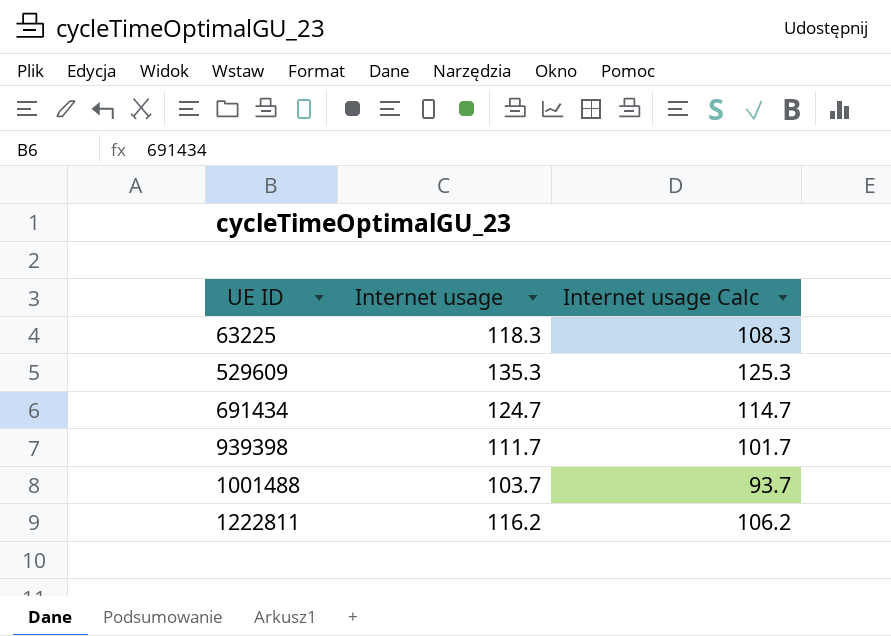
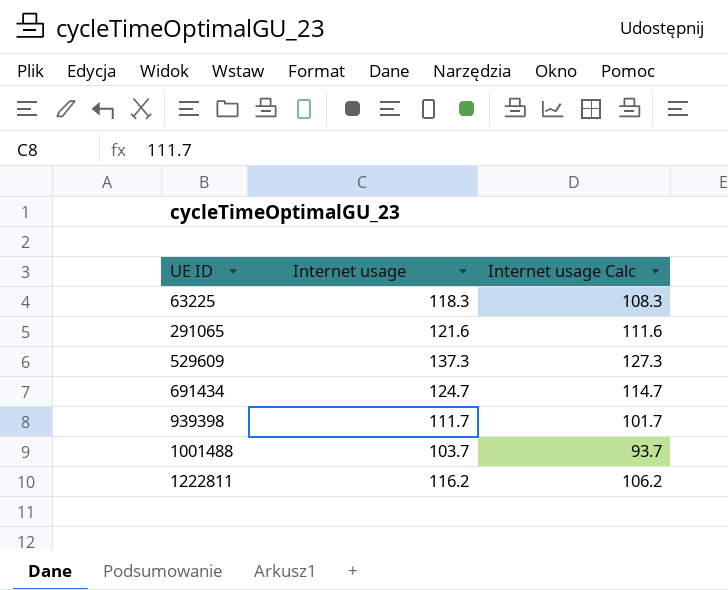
row 291065: none -> 121.6 | 111.6
529609 | Internet usage: 135.3 -> 137.3
529609 | Internet usage Calc: 125.3 -> 127.3

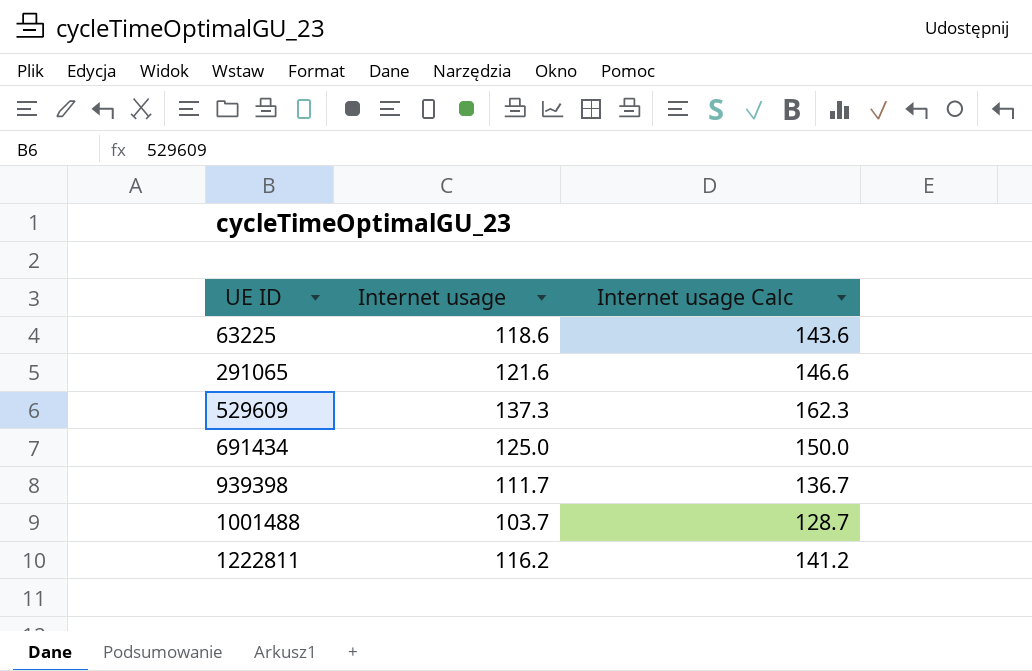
column Internet usage Calc | formula: [Internet usage] - 10 -> [Internet usage] + 25
63225 | Internet usage: 118.3 -> 118.6
691434 | Internet usage: 124.7 -> 125.0

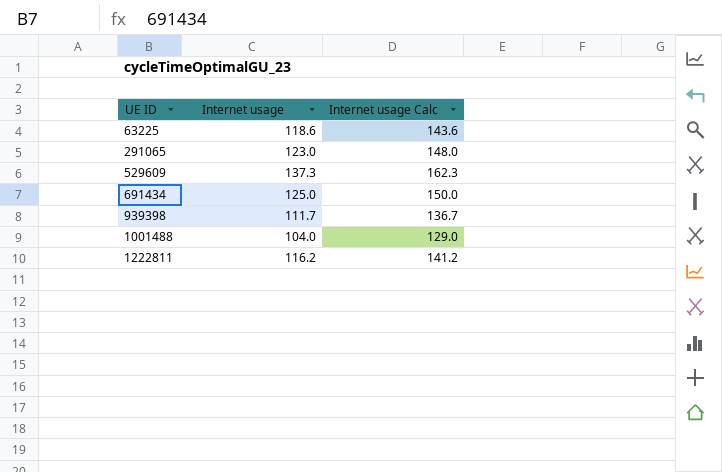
291065 | Internet usage: 121.6 -> 123.0
291065 | Internet usage Calc: 146.6 -> 148.0
1001488 | Internet usage: 103.7 -> 104.0
1001488 | Internet usage Calc: 128.7 -> 129.0

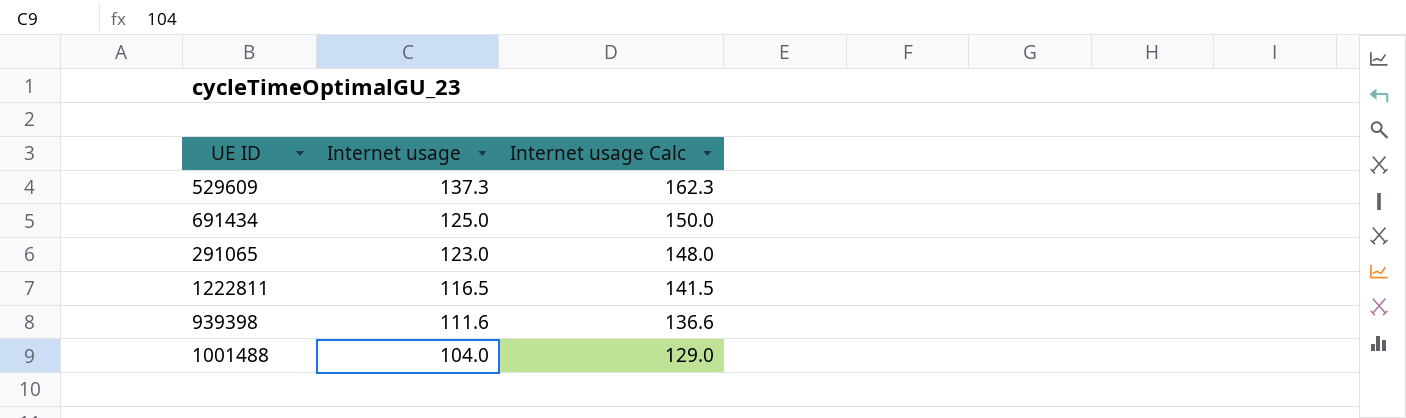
row order: UE ID ascending -> Internet usage descending
row 63225: 118.6 | 143.6 -> none
1222811 | Internet usage: 116.2 -> 116.5
1222811 | Internet usage Calc: 141.2 -> 141.5
939398 | Internet usage: 111.7 -> 111.6
939398 | Internet usage Calc: 136.7 -> 136.6

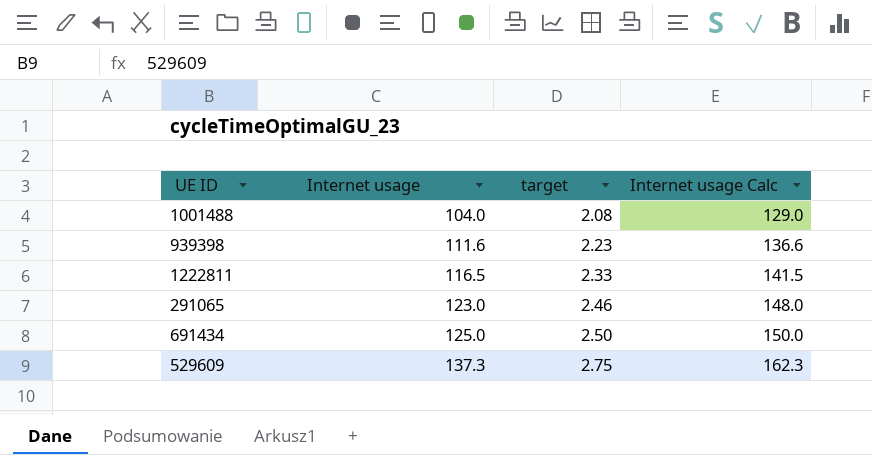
row order: Internet usage descending -> Internet usage ascending
column target | formula: none -> [Internet usage] * 0.02

